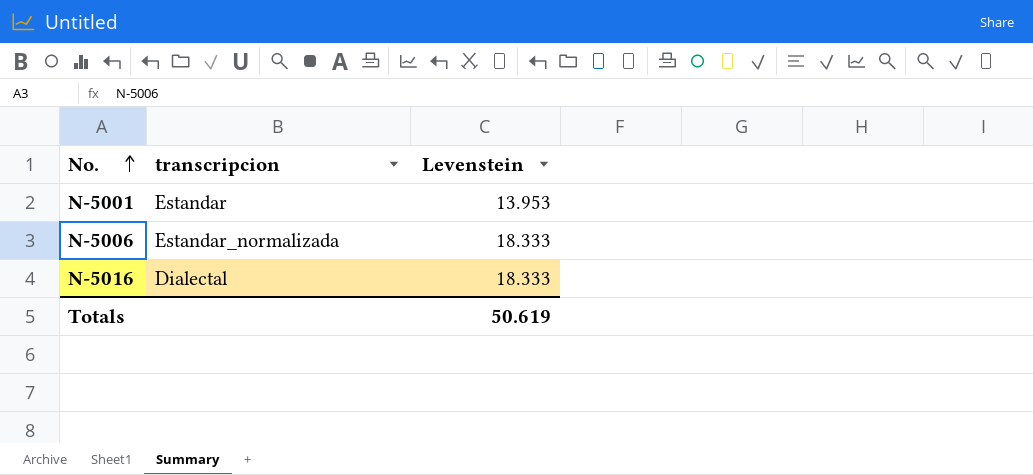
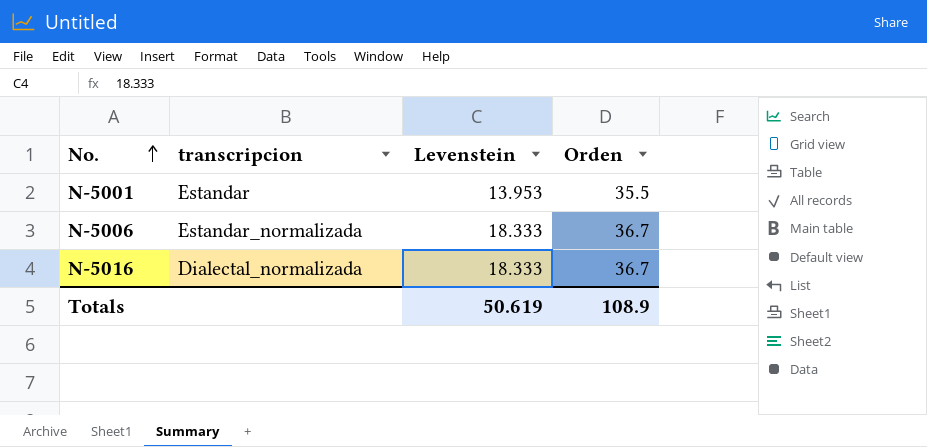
column Orden | position: none -> 4
N-5016 | transcripcion: Dialectal -> Dialectal_normalizada

